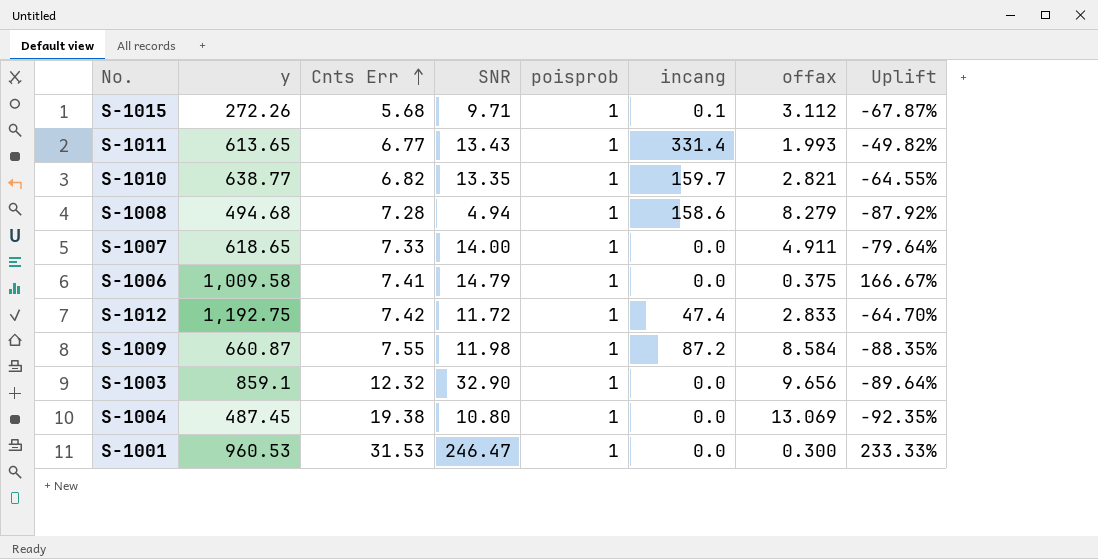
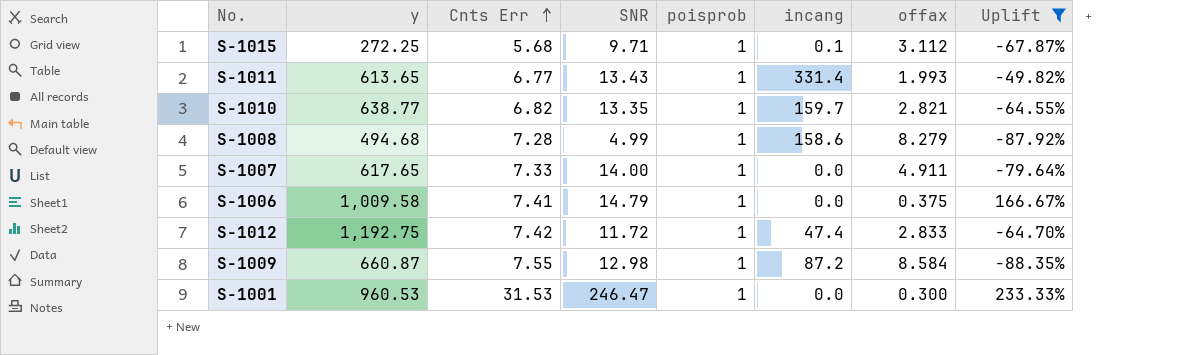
filter: none -> Uplift >= -88.35%
S-1015 | y: 272.26 -> 272.25
S-1008 | SNR: 4.94 -> 4.99
S-1007 | y: 618.65 -> 617.65
S-1009 | SNR: 11.98 -> 12.98

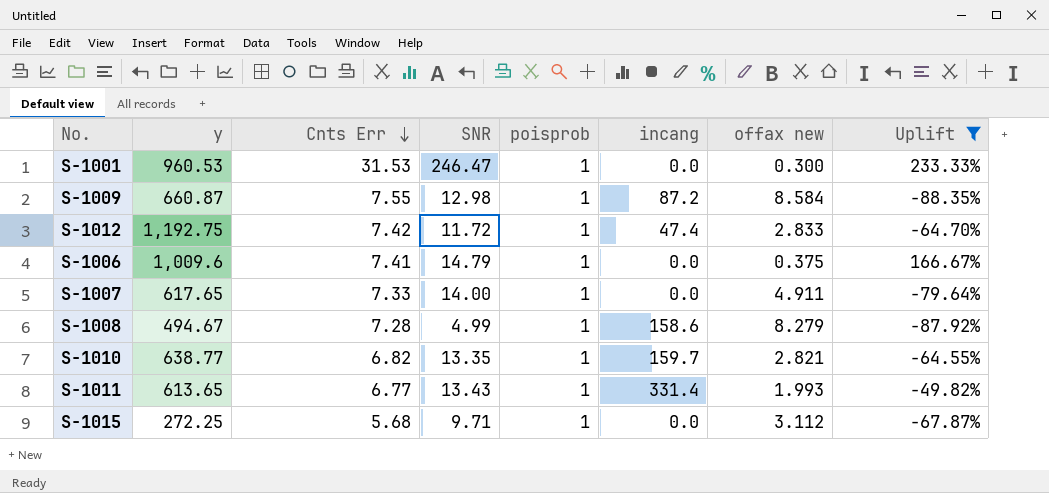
row order: Cnts Err ascending -> Cnts Err descending
column name: offax -> offax new
S-1006 | y: 1,009.58 -> 1,009.6
S-1008 | y: 494.68 -> 494.67
S-1015 | incang: 0.1 -> 0.0

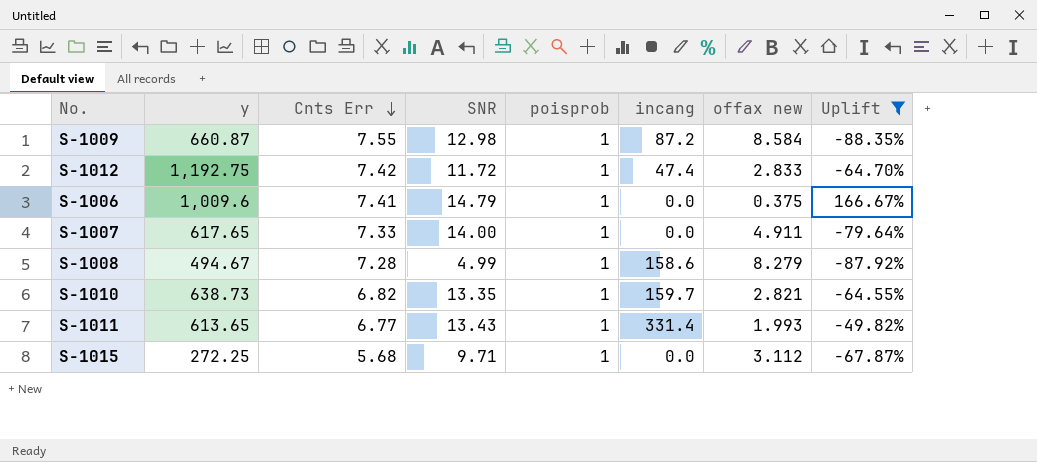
row S-1001: 960.53 | 31.53 | 246.47 | 1 | 0.0 | 0.300 | 233.33% -> none
S-1010 | y: 638.77 -> 638.73

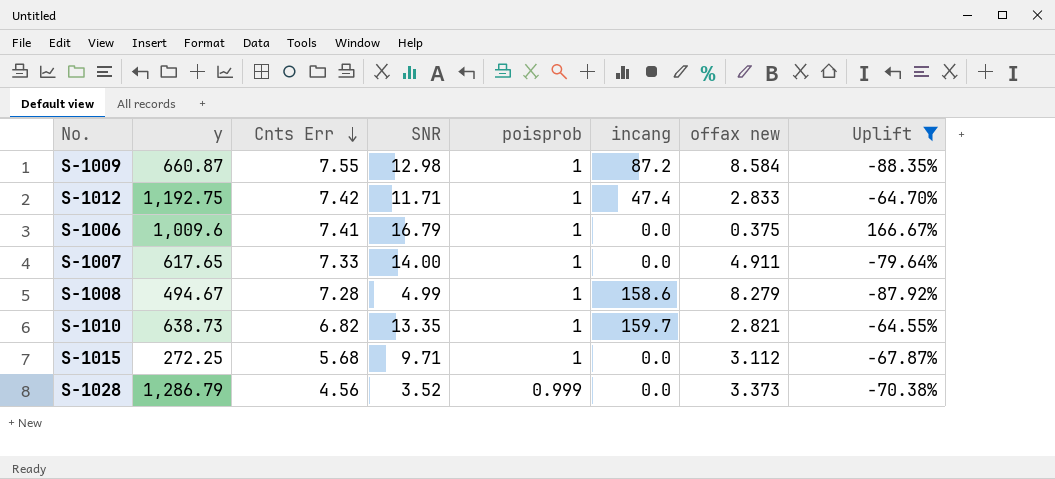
row S-1011: 613.65 | 6.77 | 13.43 | 1 | 331.4 | 1.993 | -49.82% -> none
S-1012 | SNR: 11.72 -> 11.71
S-1006 | SNR: 14.79 -> 16.79
row S-1028: none -> 1,286.79 | 4.56 | 3.52 | 0.999 | 0.0 | 3.373 | -70.38%

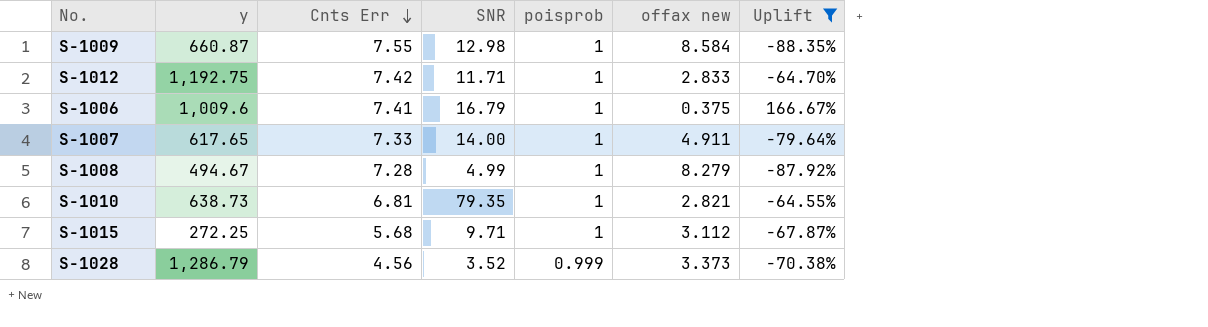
column incang | position: 6 -> none
S-1010 | Cnts Err: 6.82 -> 6.81
S-1010 | SNR: 13.35 -> 79.35

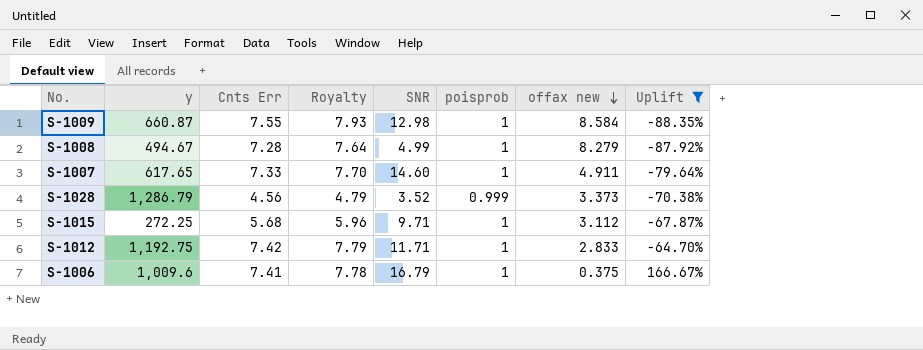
row order: Cnts Err descending -> offax new descending
column Royalty | formula: none -> [Cnts Err] * 1.05
row S-1010: 638.73 | 6.81 | 79.35 | 1 | 2.821 | -64.55% -> none
S-1007 | SNR: 14.00 -> 14.60

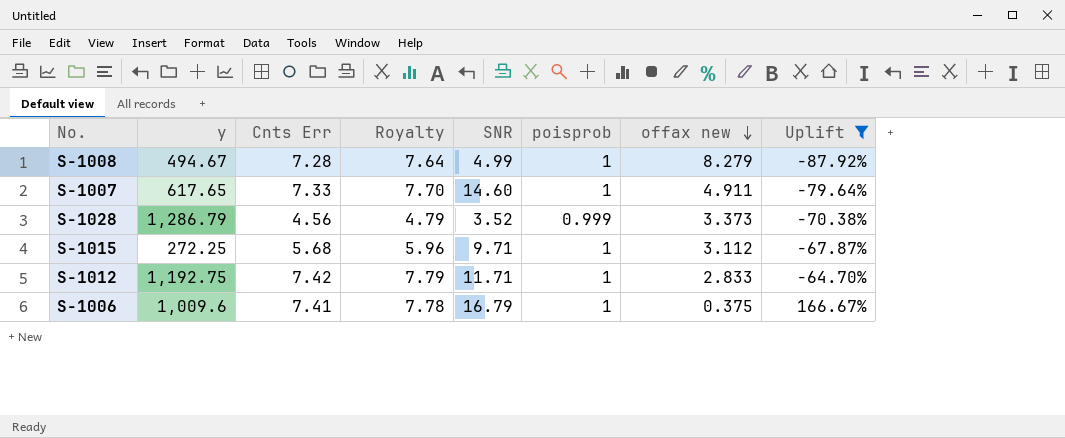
row S-1009: 660.87 | 7.55 | 7.93 | 12.98 | 1 | 8.584 | -88.35% -> none

